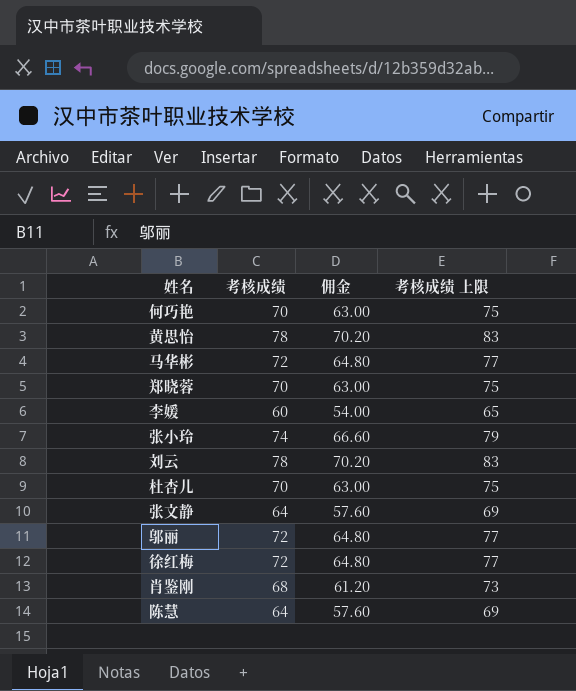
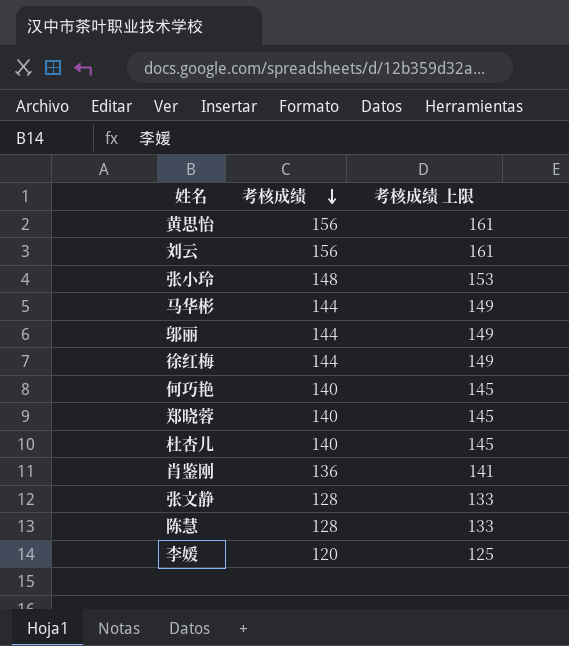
row order: none -> 考核成绩 descending
column 佣金 | formula: [考核成绩] * 0.9 -> none
黄思怡 | 考核成绩: 78 -> 156
黄思怡 | 考核成绩 上限: 83 -> 161
刘云 | 考核成绩: 78 -> 156
刘云 | 考核成绩 上限: 83 -> 161
张小玲 | 考核成绩: 74 -> 148
张小玲 | 考核成绩 上限: 79 -> 153
马华彬 | 考核成绩: 72 -> 144
马华彬 | 考核成绩 上限: 77 -> 149
邬丽 | 考核成绩: 72 -> 144
邬丽 | 考核成绩 上限: 77 -> 149
徐红梅 | 考核成绩: 72 -> 144
徐红梅 | 考核成绩 上限: 77 -> 149
何巧艳 | 考核成绩: 70 -> 140
何巧艳 | 考核成绩 上限: 75 -> 145
郑晓蓉 | 考核成绩: 70 -> 140
郑晓蓉 | 考核成绩 上限: 75 -> 145
杜杏儿 | 考核成绩: 70 -> 140
杜杏儿 | 考核成绩 上限: 75 -> 145
肖鉴刚 | 考核成绩: 68 -> 136
肖鉴刚 | 考核成绩 上限: 73 -> 141
张文静 | 考核成绩: 64 -> 128
张文静 | 考核成绩 上限: 69 -> 133
陈慧 | 考核成绩: 64 -> 128
陈慧 | 考核成绩 上限: 69 -> 133
李媛 | 考核成绩: 60 -> 120
李媛 | 考核成绩 上限: 65 -> 125

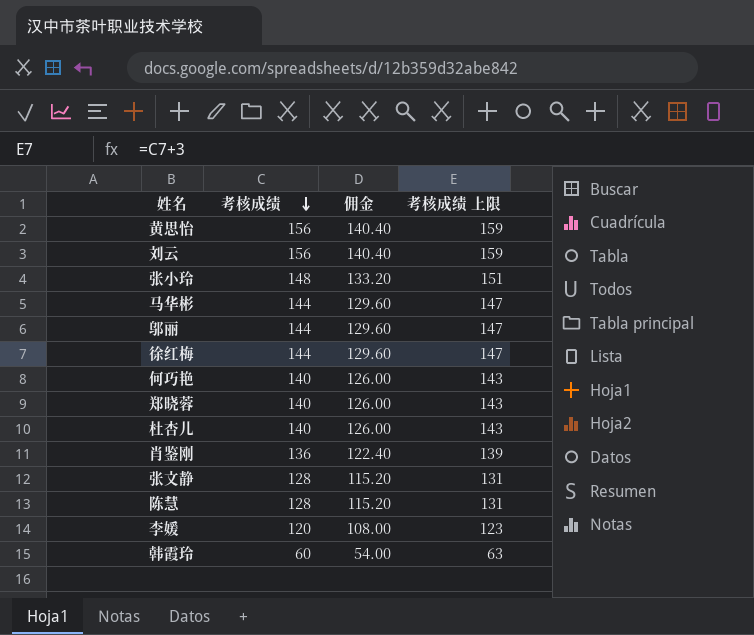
column 佣金 | formula: none -> [考核成绩] * 0.9
column 考核成绩 上限 | formula: [考核成绩] + 5 -> [考核成绩] + 3
row 韩霞玲: none -> 60 | 54.00 | 63

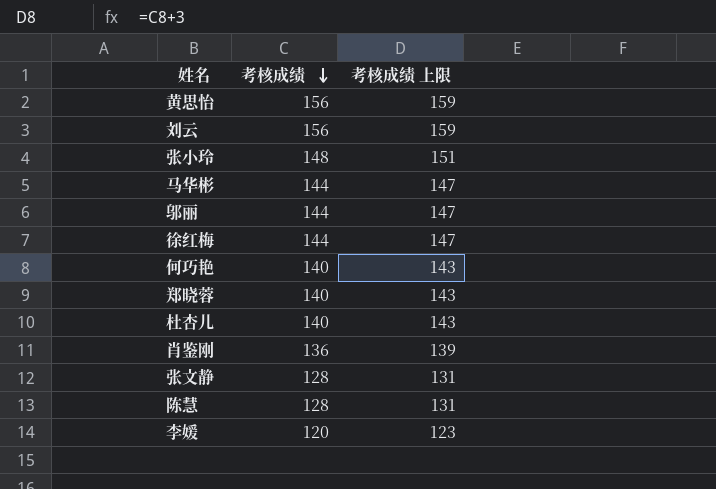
column 佣金 | formula: [考核成绩] * 0.9 -> none
row 韩霞玲: 60 | 54.00 | 63 -> none

